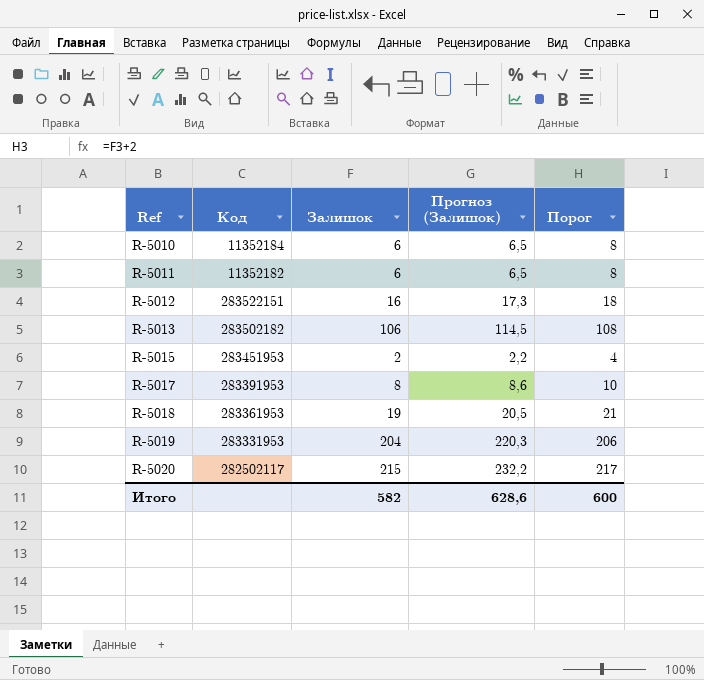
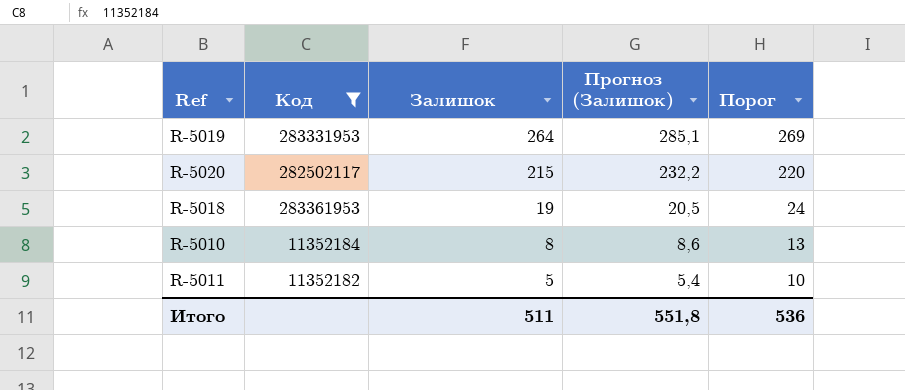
filter: none -> Код <= 283361953
row order: Ref ascending -> Залишок descending
column Порог | formula: [Залишок] + 2 -> [Залишок] + 5
R-5019 | Залишок: 204 -> 264
R-5019 | Прогноз (Залишок): 220,3 -> 285,1
R-5010 | Залишок: 6 -> 8
R-5010 | Прогноз (Залишок): 6,5 -> 8,6
R-5011 | Залишок: 6 -> 5
R-5011 | Прогноз (Залишок): 6,5 -> 5,4
Итого | Залишок: 582 -> 511
Итого | Прогноз (Залишок): 628,6 -> 551,8
Итого | Порог: 600 -> 536

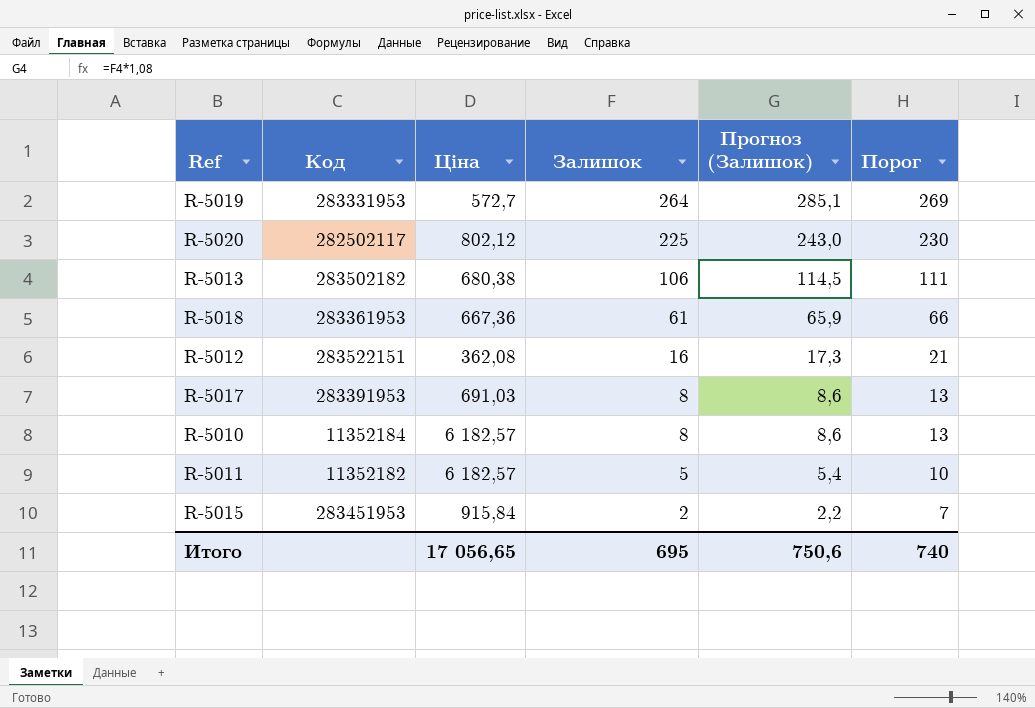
filter: Код <= 283361953 -> none
column Ціна | position: none -> 3
R-5020 | Залишок: 215 -> 225
R-5020 | Прогноз (Залишок): 232,2 -> 243,0
R-5020 | Порог: 220 -> 230
R-5018 | Залишок: 19 -> 61
R-5018 | Прогноз (Залишок): 20,5 -> 65,9
R-5018 | Порог: 24 -> 66
Итого | Залишок: 511 -> 695
Итого | Прогноз (Залишок): 551,8 -> 750,6
Итого | Порог: 536 -> 740

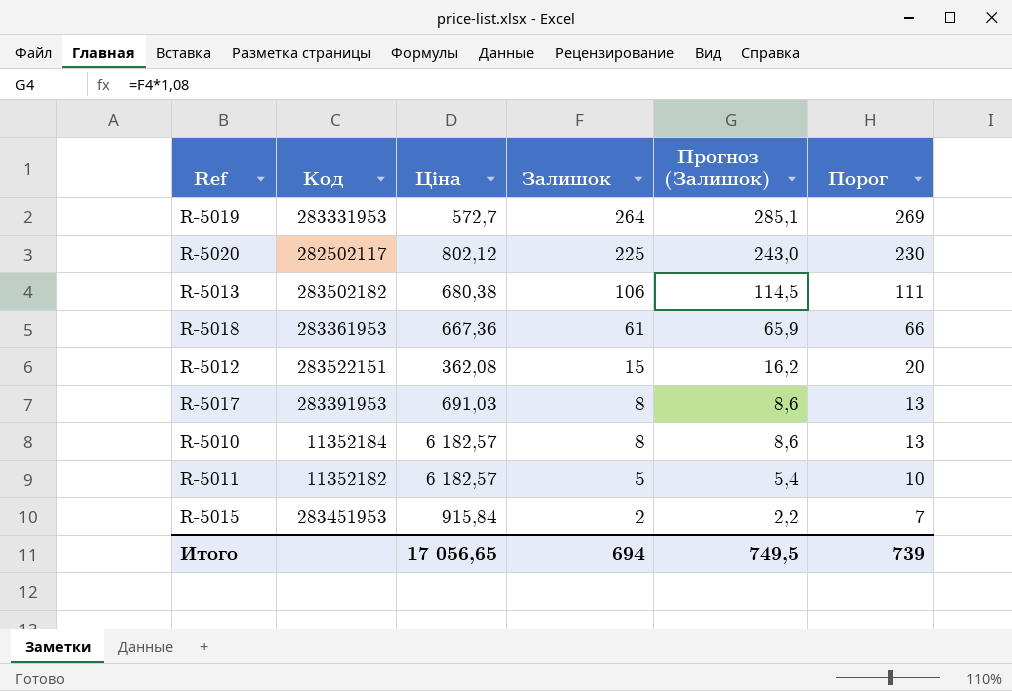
R-5012 | Залишок: 16 -> 15
R-5012 | Прогноз (Залишок): 17,3 -> 16,2
R-5012 | Порог: 21 -> 20
Итого | Залишок: 695 -> 694
Итого | Прогноз (Залишок): 750,6 -> 749,5
Итого | Порог: 740 -> 739

